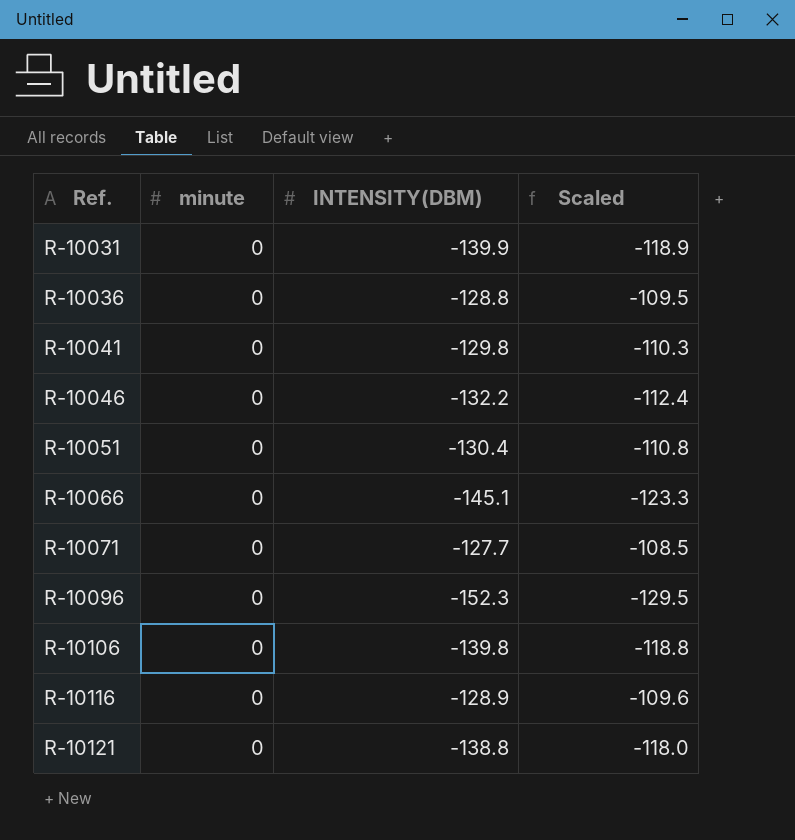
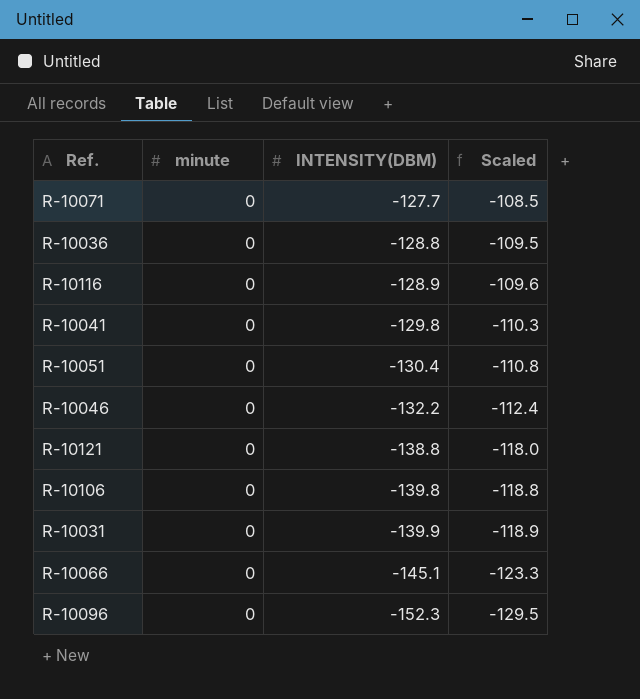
row order: Ref. ascending -> INTENSITY(DBM) descending

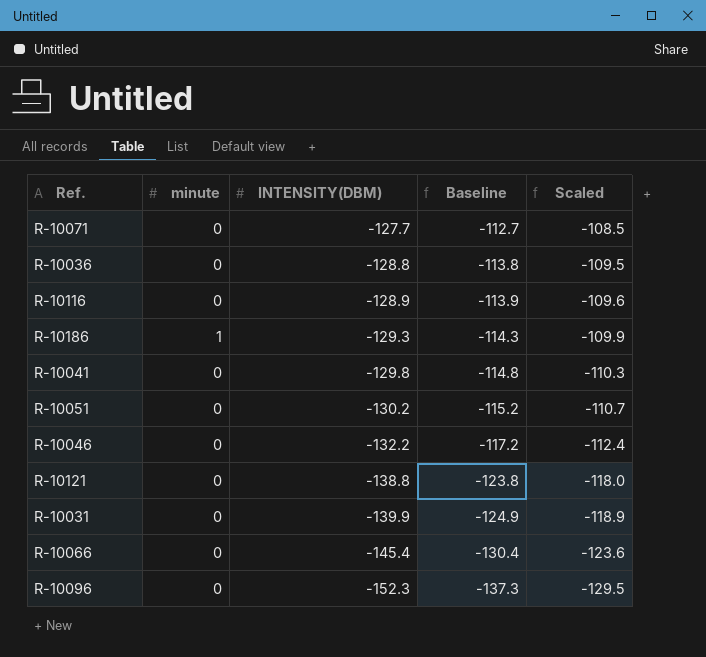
column Baseline | formula: none -> [INTENSITY(DBM)] + 15
row R-10106: 0 | -139.8 | -118.8 -> none
row R-10186: none -> 1 | -129.3 | -114.3 | -109.9
R-10051 | INTENSITY(DBM): -130.4 -> -130.2
R-10051 | Scaled: -110.8 -> -110.7
R-10066 | INTENSITY(DBM): -145.1 -> -145.4
R-10066 | Scaled: -123.3 -> -123.6

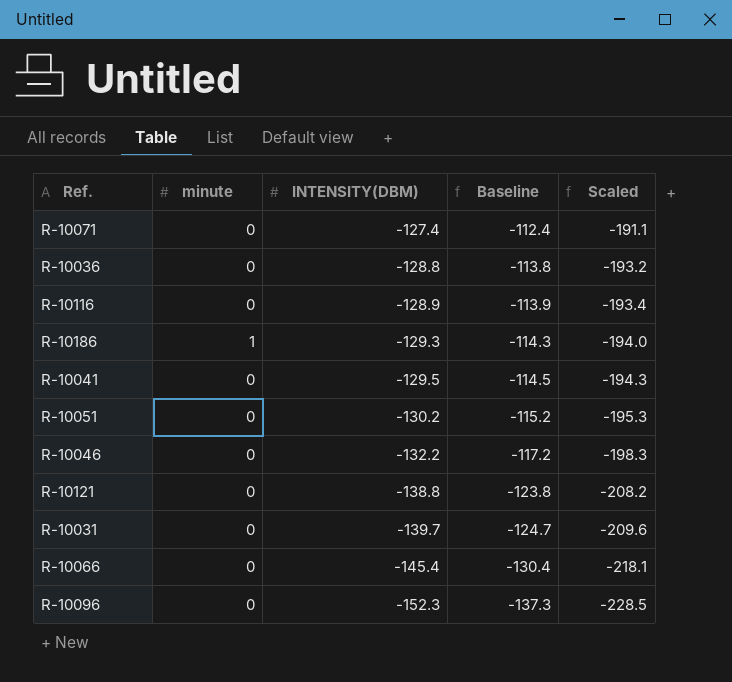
column Scaled | formula: [INTENSITY(DBM)] * 0.85 -> [INTENSITY(DBM)] * 1.5
R-10071 | INTENSITY(DBM): -127.7 -> -127.4
R-10071 | Baseline: -112.7 -> -112.4
R-10041 | INTENSITY(DBM): -129.8 -> -129.5
R-10041 | Baseline: -114.8 -> -114.5
R-10031 | INTENSITY(DBM): -139.9 -> -139.7
R-10031 | Baseline: -124.9 -> -124.7

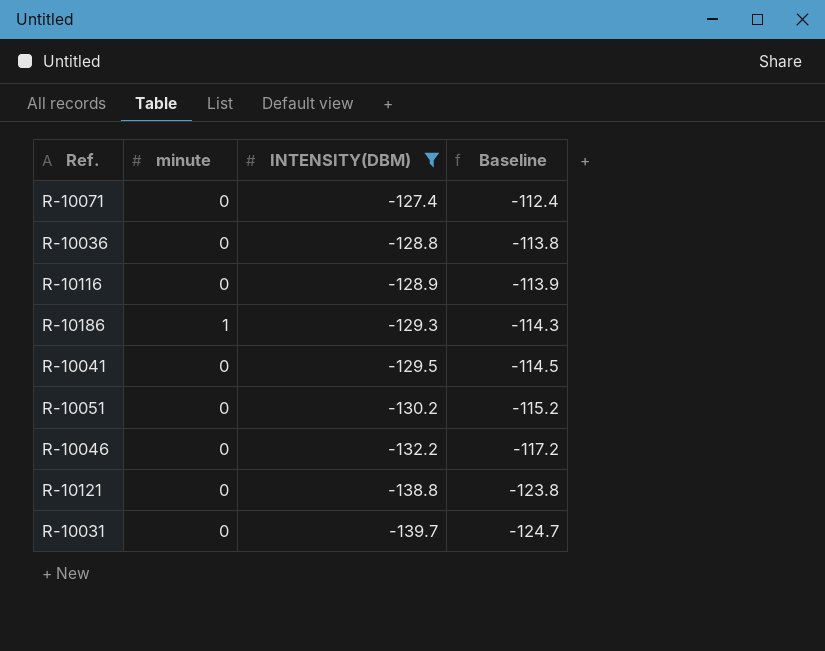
filter: none -> INTENSITY(DBM) >= -139.7
column Scaled | formula: [INTENSITY(DBM)] * 1.5 -> none

